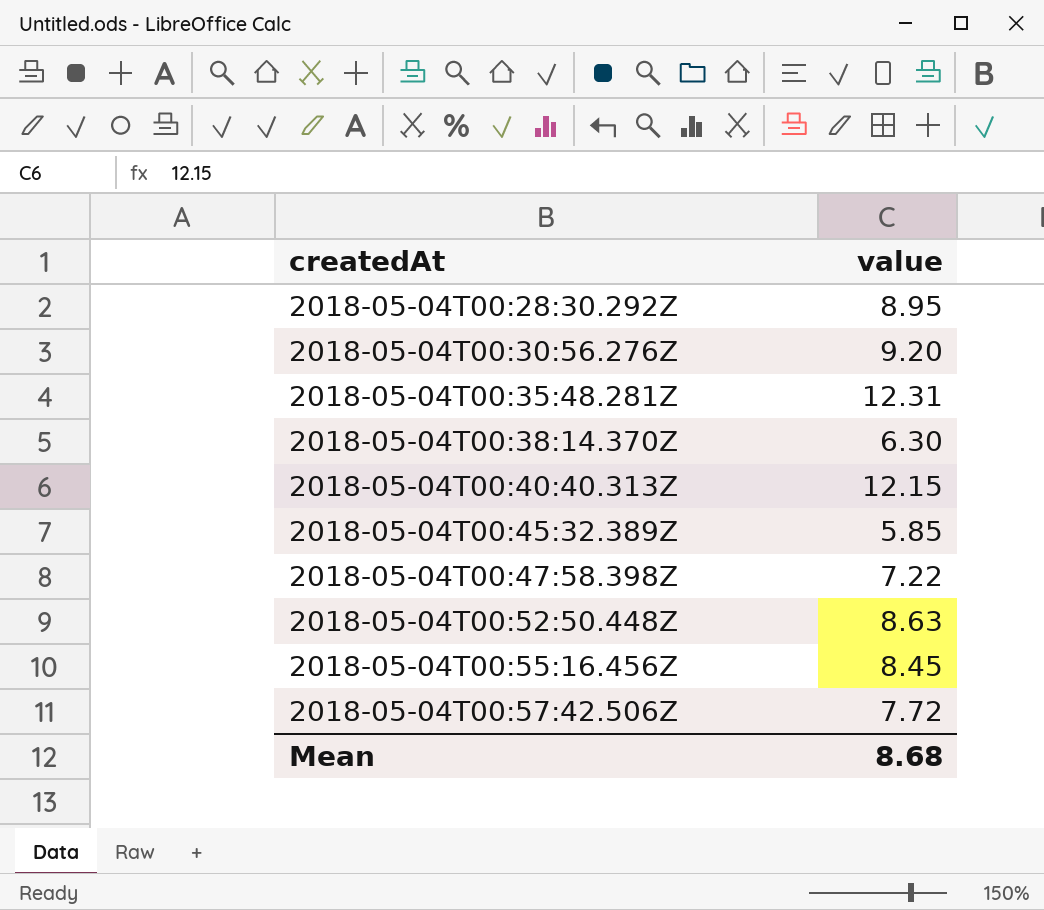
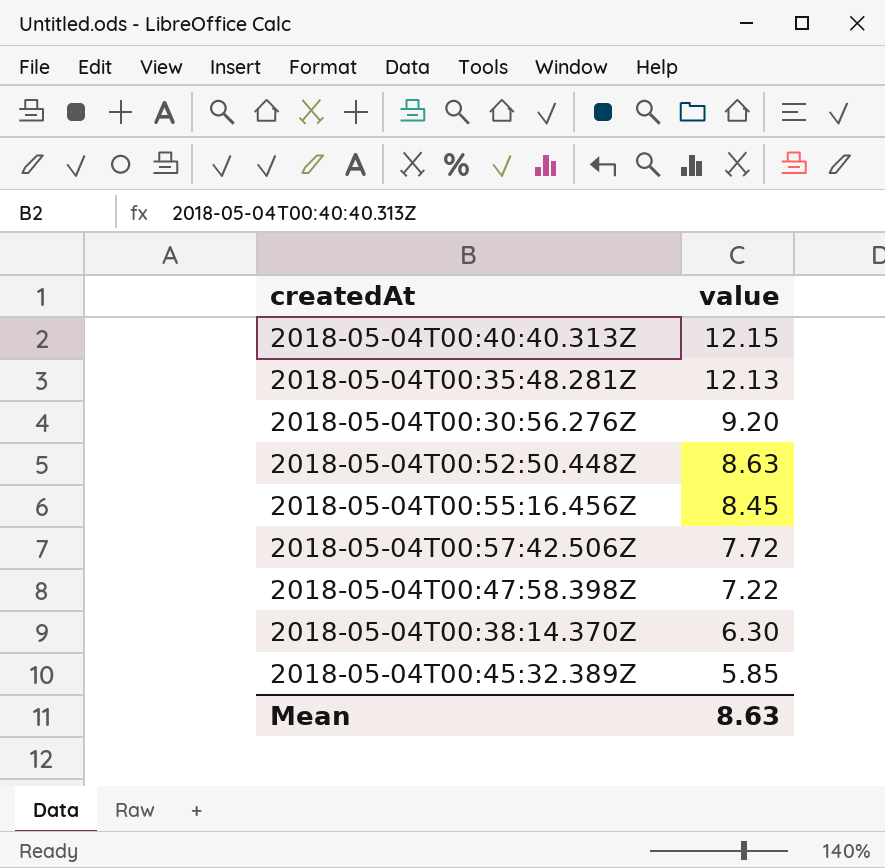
row order: createdAt ascending -> value descending
row 2018-05-04T00:28:30.292Z: 8.95 -> none
2018-05-04T00:35:48.281Z | value: 12.31 -> 12.13
Mean | value: 8.68 -> 8.63

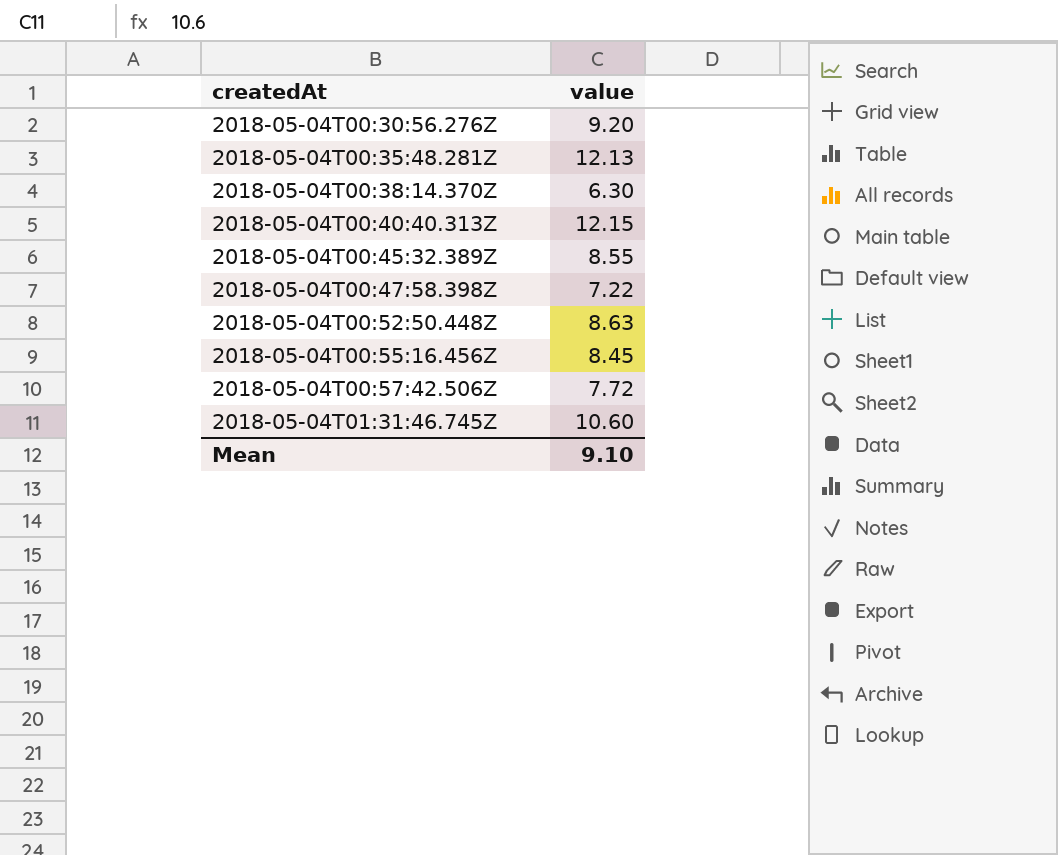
row order: value descending -> createdAt ascending
2018-05-04T00:45:32.389Z | value: 5.85 -> 8.55
row 2018-05-04T01:31:46.745Z: none -> 10.60
Mean | value: 8.63 -> 9.10

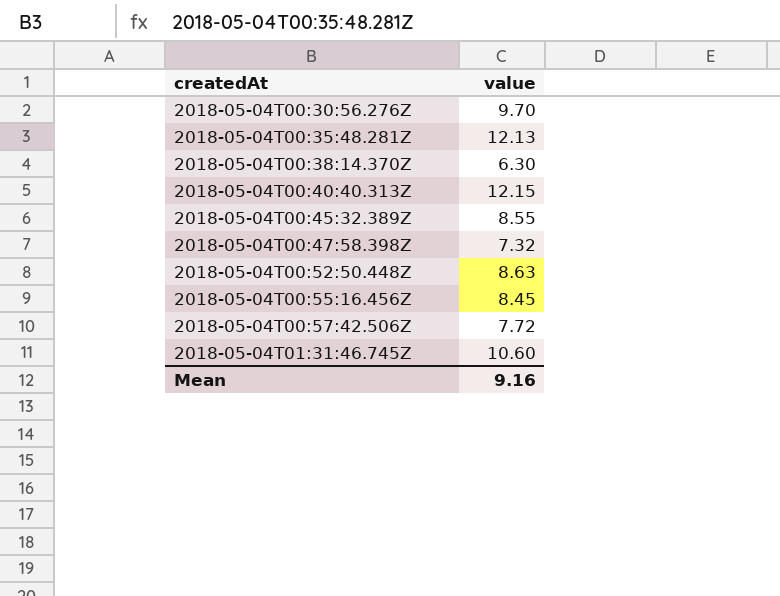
2018-05-04T00:30:56.276Z | value: 9.20 -> 9.70
2018-05-04T00:47:58.398Z | value: 7.22 -> 7.32
Mean | value: 9.10 -> 9.16

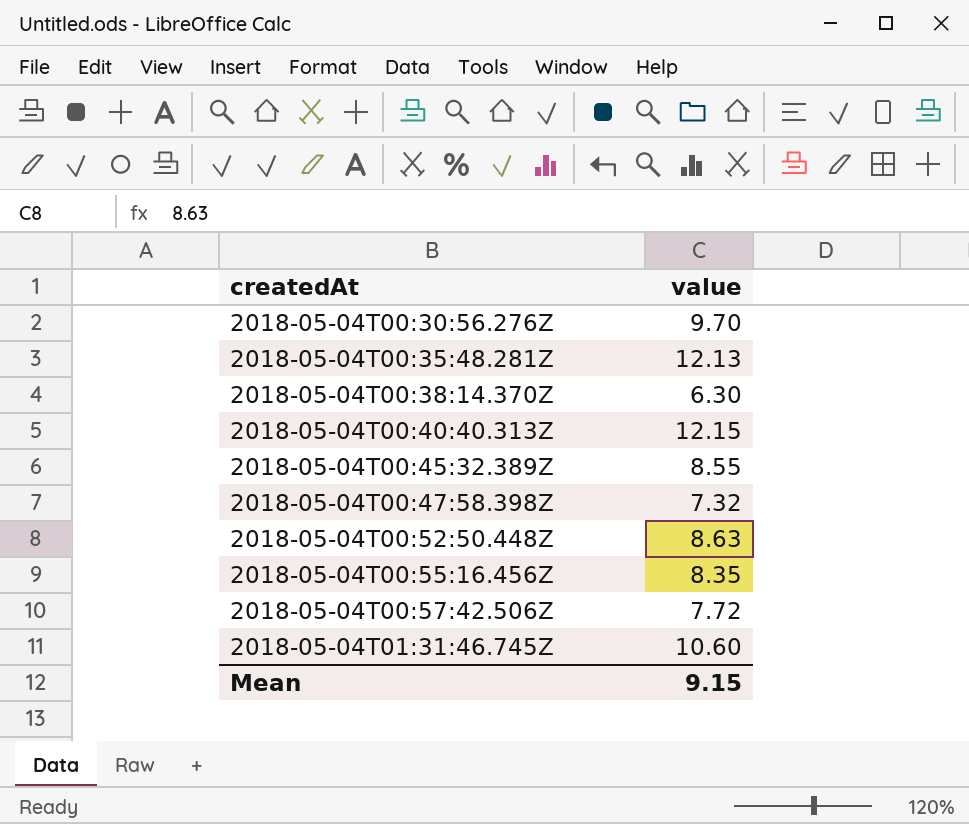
2018-05-04T00:55:16.456Z | value: 8.45 -> 8.35
Mean | value: 9.16 -> 9.15

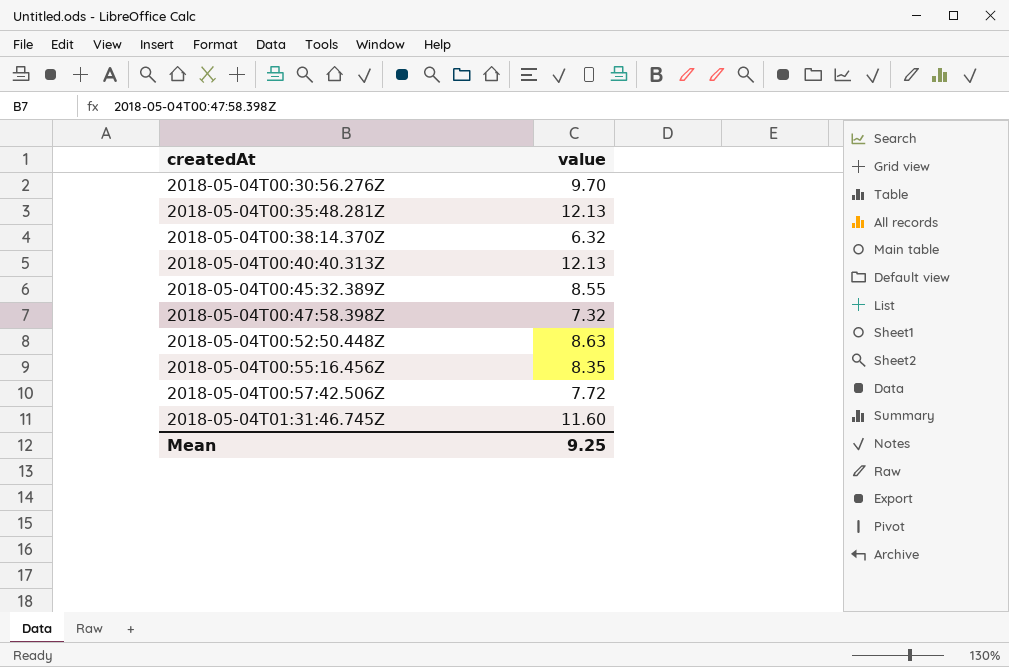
2018-05-04T00:38:14.370Z | value: 6.30 -> 6.32
2018-05-04T00:40:40.313Z | value: 12.15 -> 12.13
2018-05-04T01:31:46.745Z | value: 10.60 -> 11.60
Mean | value: 9.15 -> 9.25

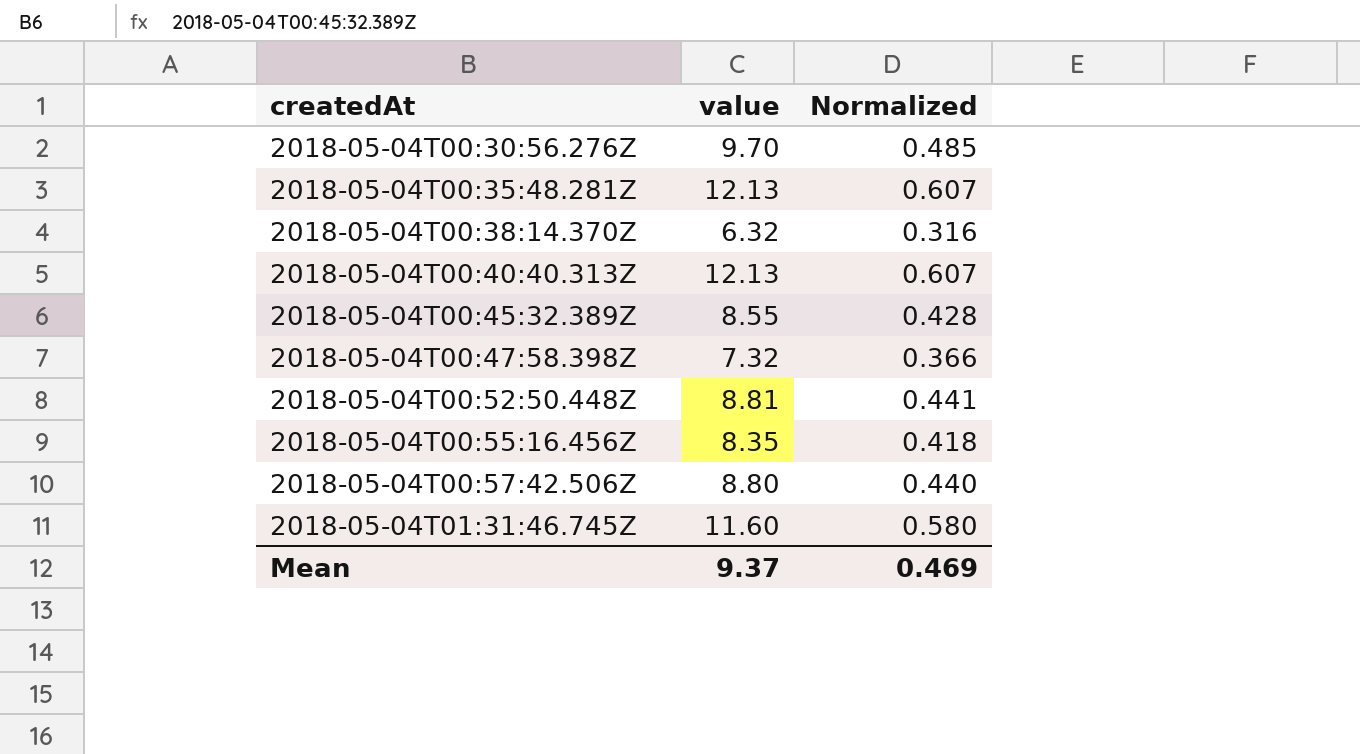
column Normalized | formula: none -> [value] * 0.05
2018-05-04T00:52:50.448Z | value: 8.63 -> 8.81
2018-05-04T00:57:42.506Z | value: 7.72 -> 8.80
Mean | value: 9.25 -> 9.37

